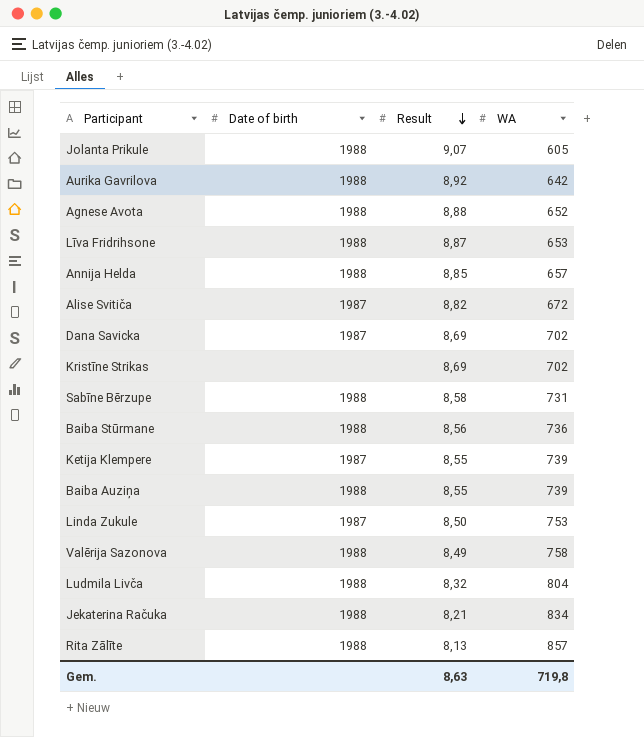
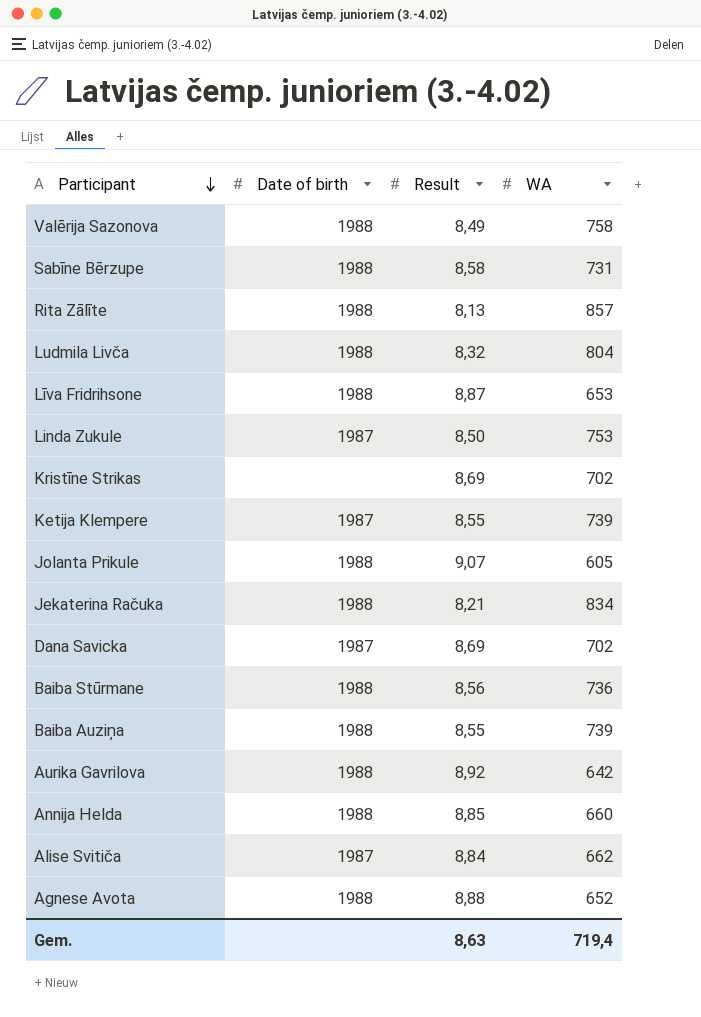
row order: Result descending -> Participant descending
Annija Helda | WA: 657 -> 660
Alise Svitiča | Result: 8,82 -> 8,84
Alise Svitiča | WA: 672 -> 662
Gem. | WA: 719,8 -> 719,4

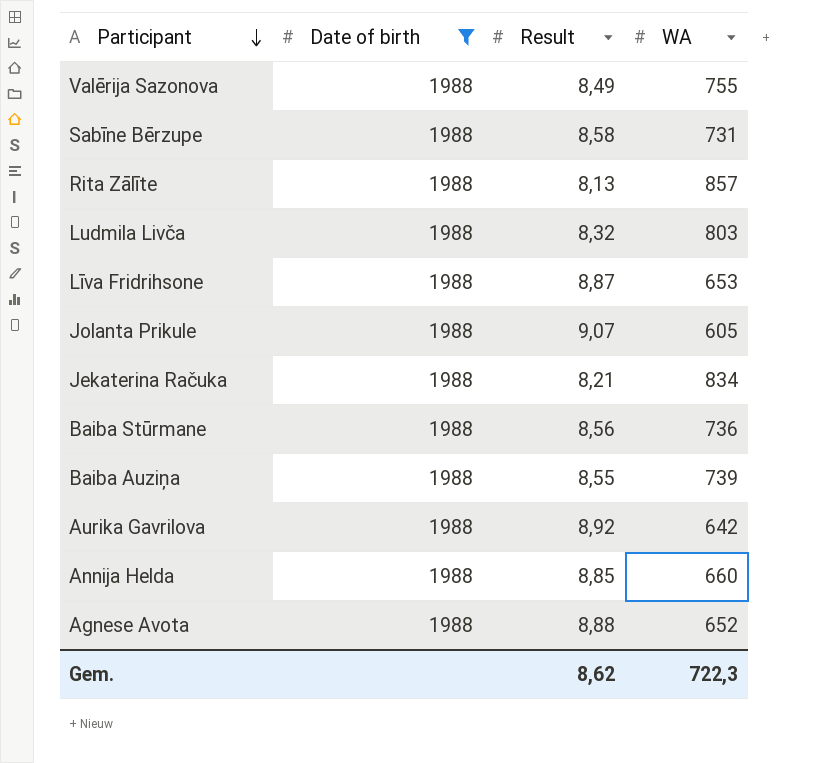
filter: none -> Date of birth = 1988
Valērija Sazonova | WA: 758 -> 755
Ludmila Livča | WA: 804 -> 803
Gem. | Result: 8,63 -> 8,62
Gem. | WA: 719,4 -> 722,3

